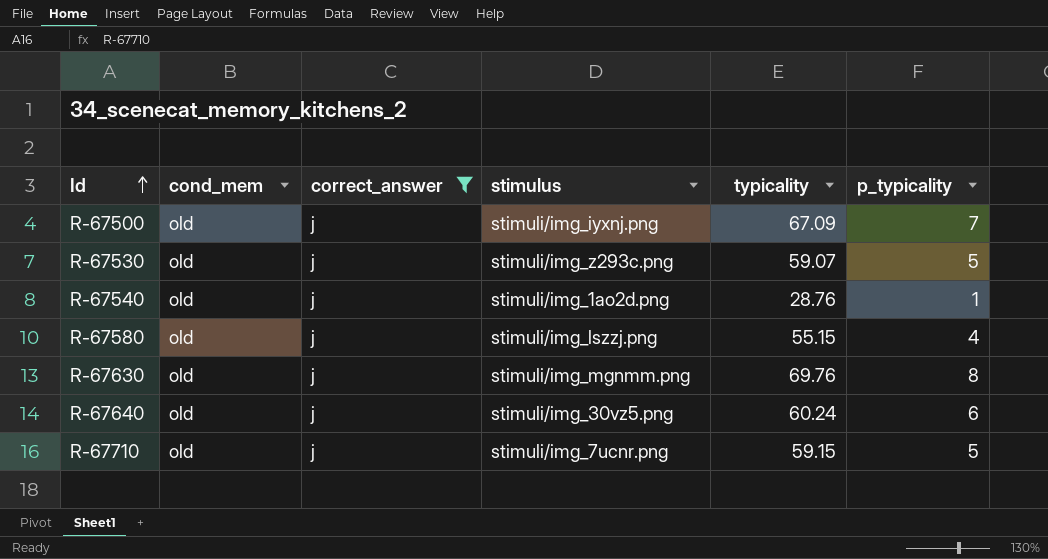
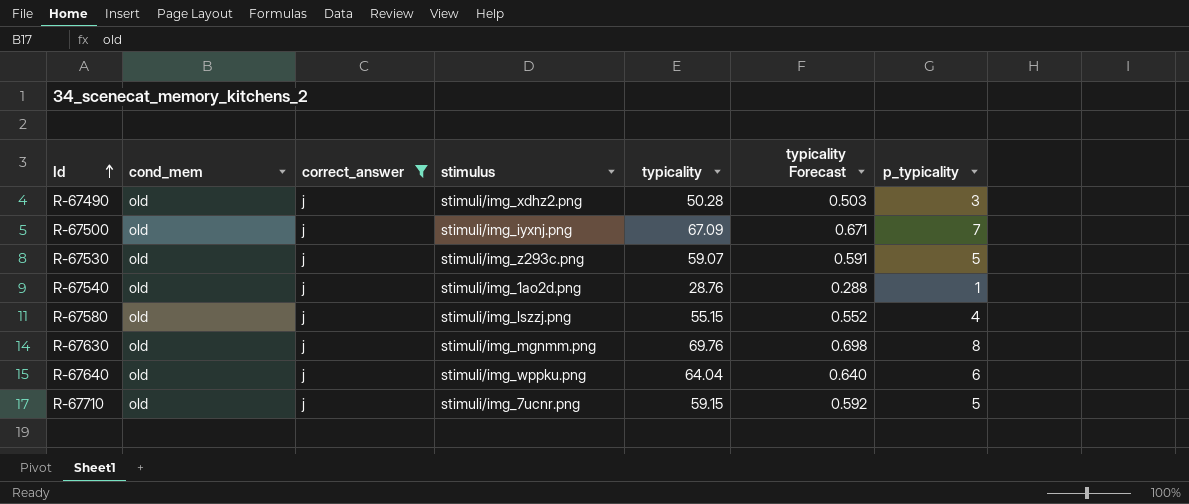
column typicality Forecast | formula: none -> [typicality] * 0.01
row R-67490: none -> old | j | stimuli/img_xdhz2.png | 50.28 | 0.503 | 3
R-67640 | stimulus: stimuli/img_30vz5.png -> stimuli/img_wppku.png
R-67640 | typicality: 60.24 -> 64.04

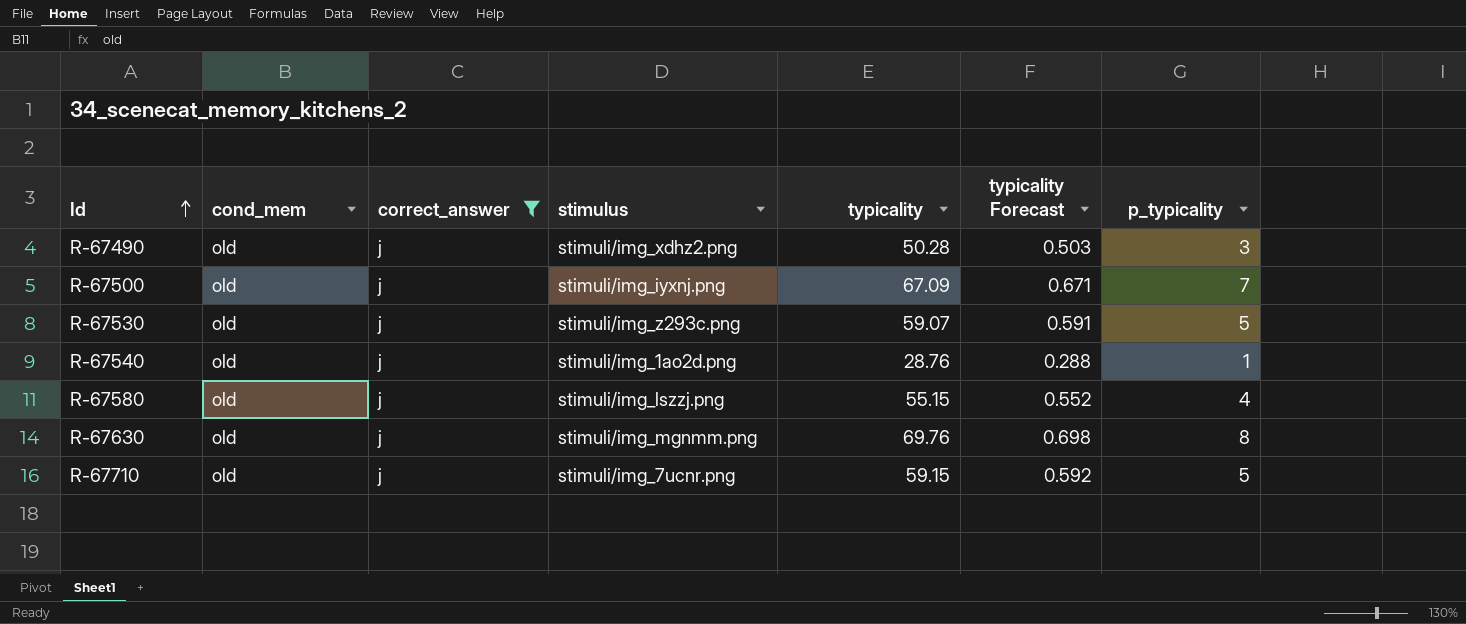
row R-67640: old | j | stimuli/img_wppku.png | 64.04 | 0.640 | 6 -> none

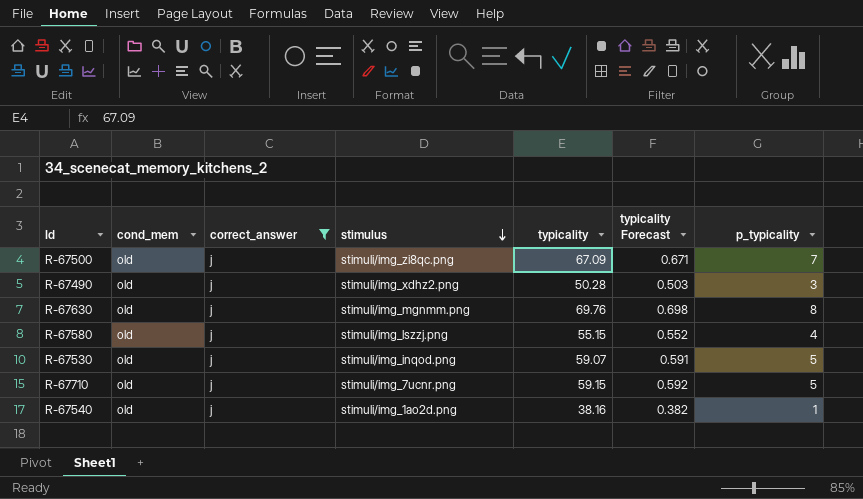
row order: Id ascending -> stimulus descending
R-67500 | stimulus: stimuli/img_iyxnj.png -> stimuli/img_zi8qc.png
R-67530 | stimulus: stimuli/img_z293c.png -> stimuli/img_inqod.png
R-67540 | typicality: 28.76 -> 38.16
R-67540 | typicality Forecast: 0.288 -> 0.382

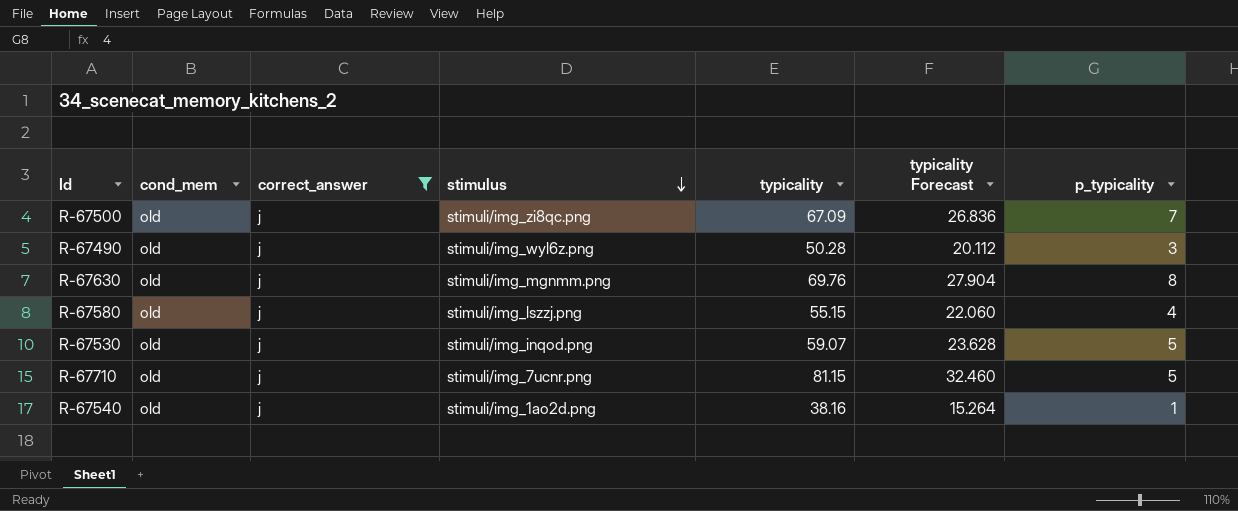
column typicality Forecast | formula: [typicality] * 0.01 -> [typicality] * 0.4
R-67490 | stimulus: stimuli/img_xdhz2.png -> stimuli/img_wyl6z.png
R-67710 | typicality: 59.15 -> 81.15

